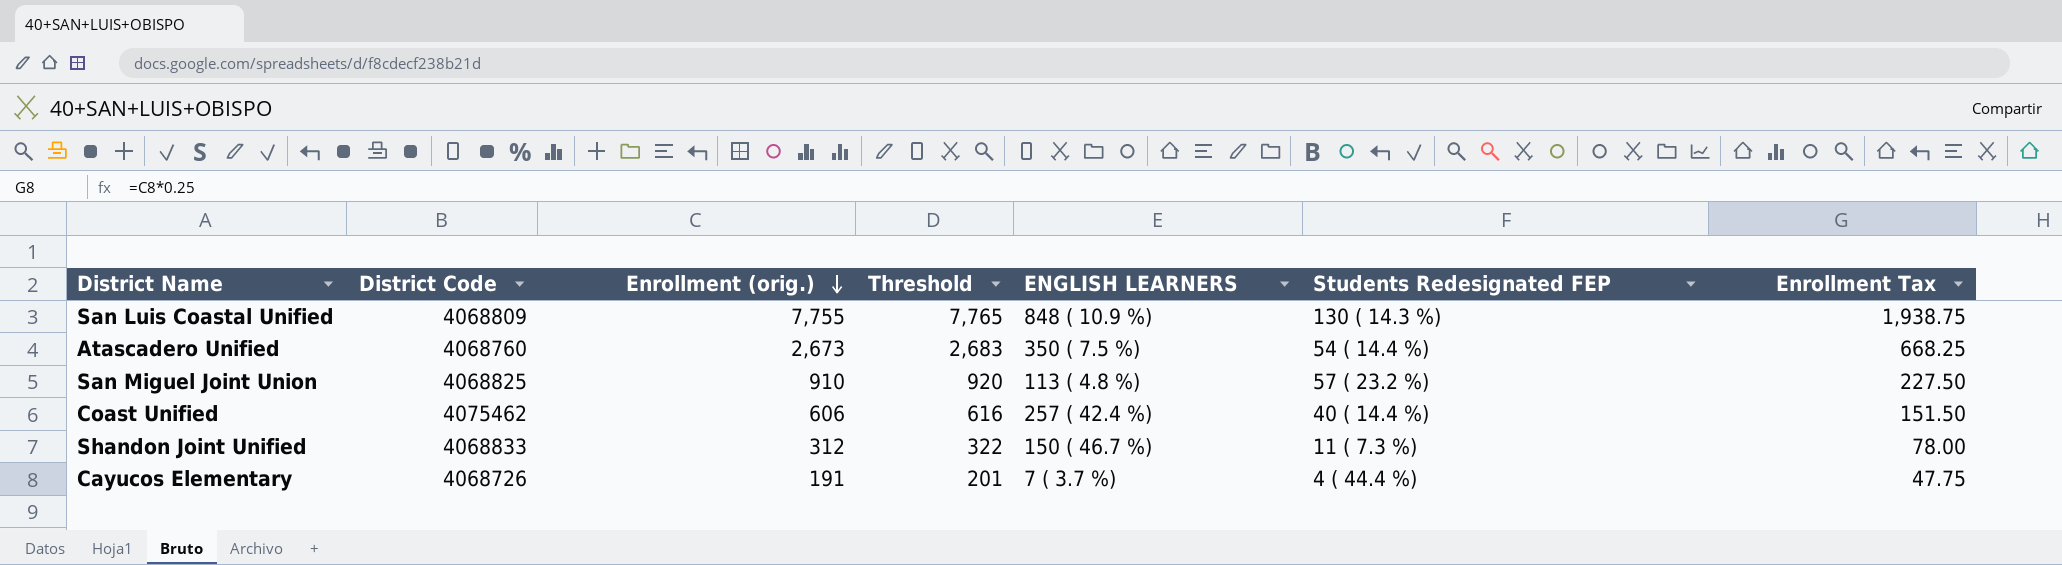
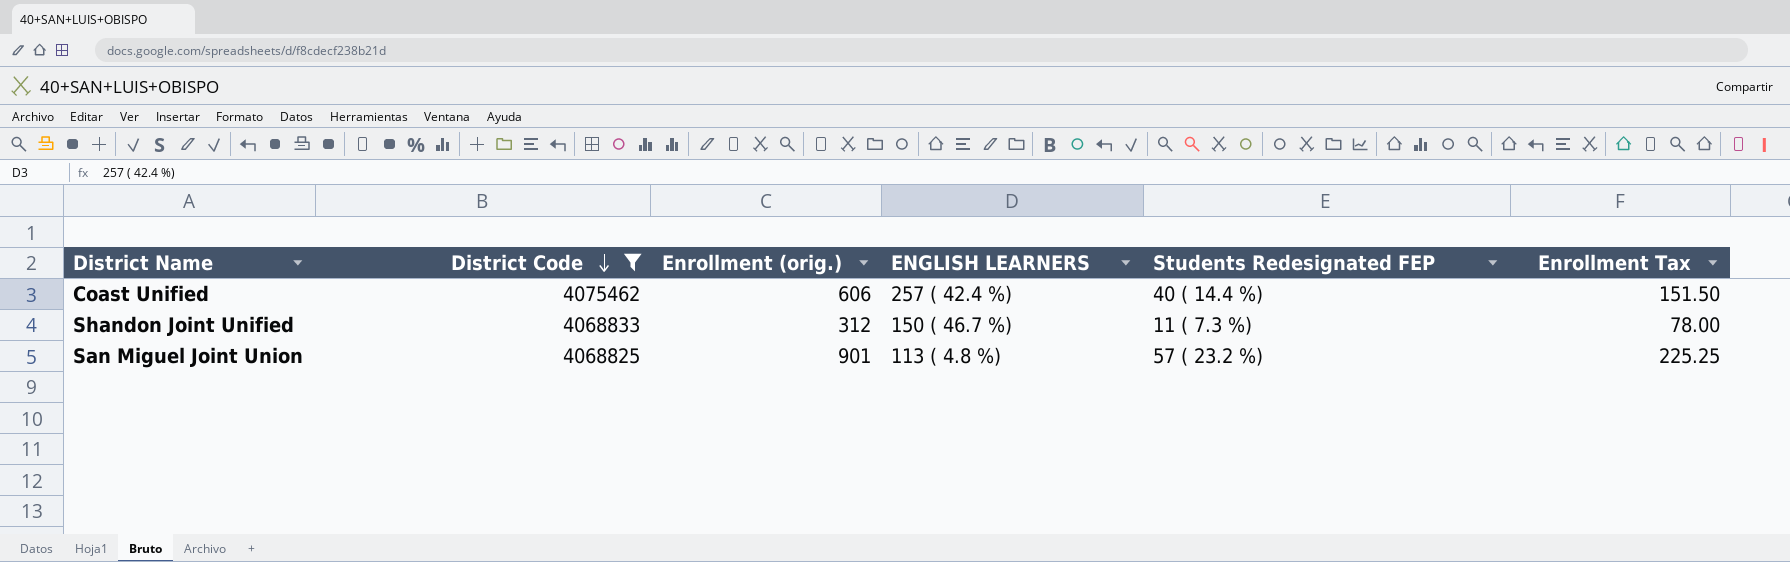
filter: none -> District Code >= 4068825
row order: Enrollment (orig.) descending -> District Code descending
column Threshold | formula: [Enrollment (orig.)] + 10 -> none
San Miguel Joint Union | Enrollment (orig.): 910 -> 901
San Miguel Joint Union | Enrollment Tax: 227.50 -> 225.25

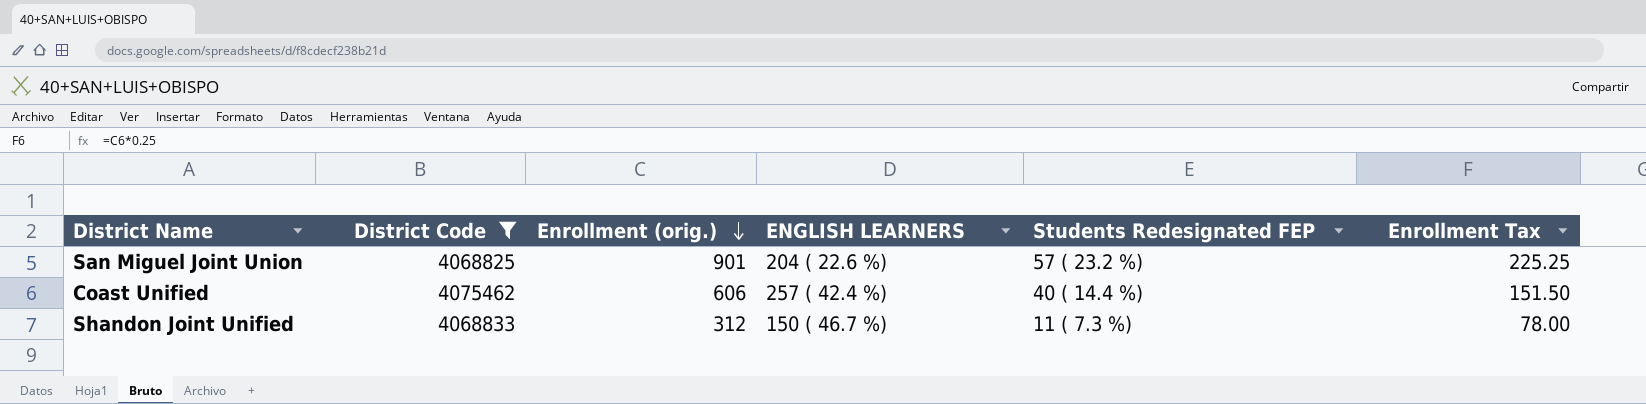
row order: District Code descending -> Enrollment (orig.) descending
San Miguel Joint Union | ENGLISH LEARNERS: 113 ( 4.8 %) -> 204 ( 22.6 %)

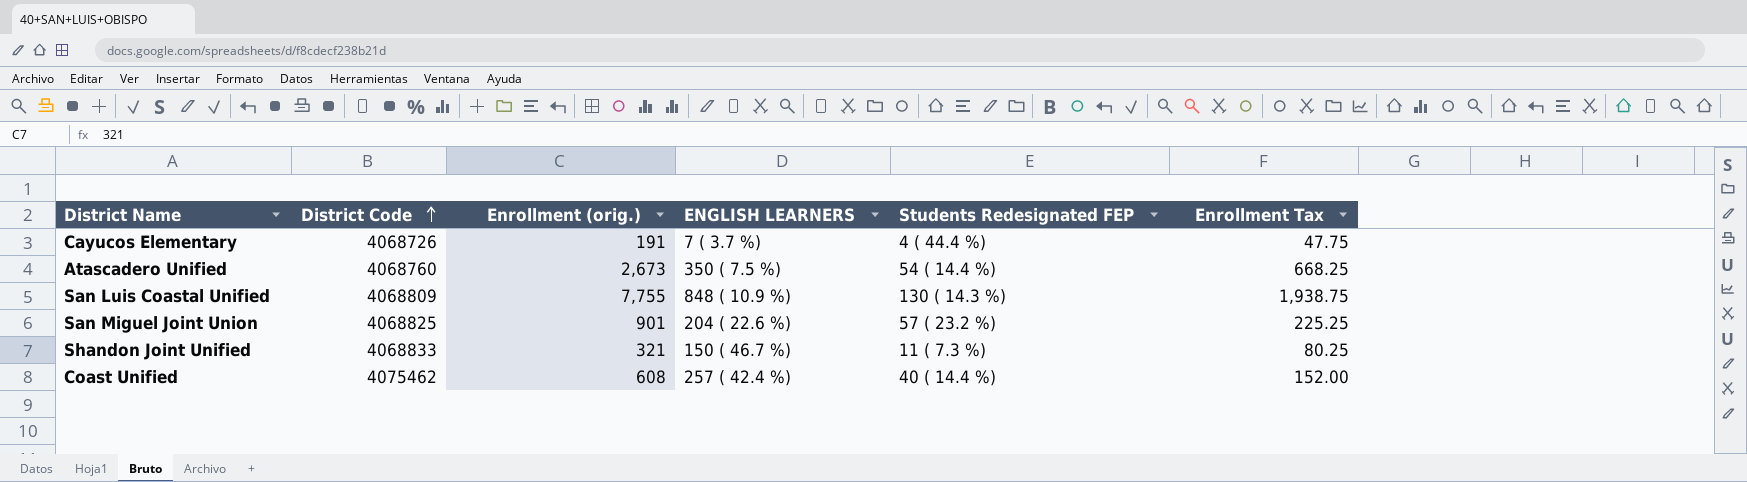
filter: District Code >= 4068825 -> none
row order: Enrollment (orig.) descending -> District Code ascending
Shandon Joint Unified | Enrollment (orig.): 312 -> 321
Shandon Joint Unified | Enrollment Tax: 78.00 -> 80.25
Coast Unified | Enrollment (orig.): 606 -> 608
Coast Unified | Enrollment Tax: 151.50 -> 152.00

